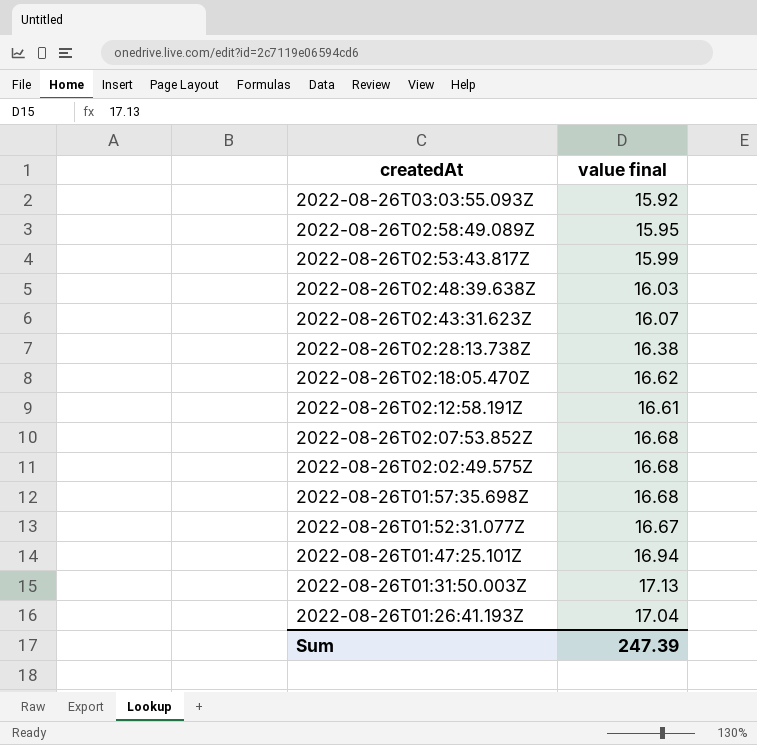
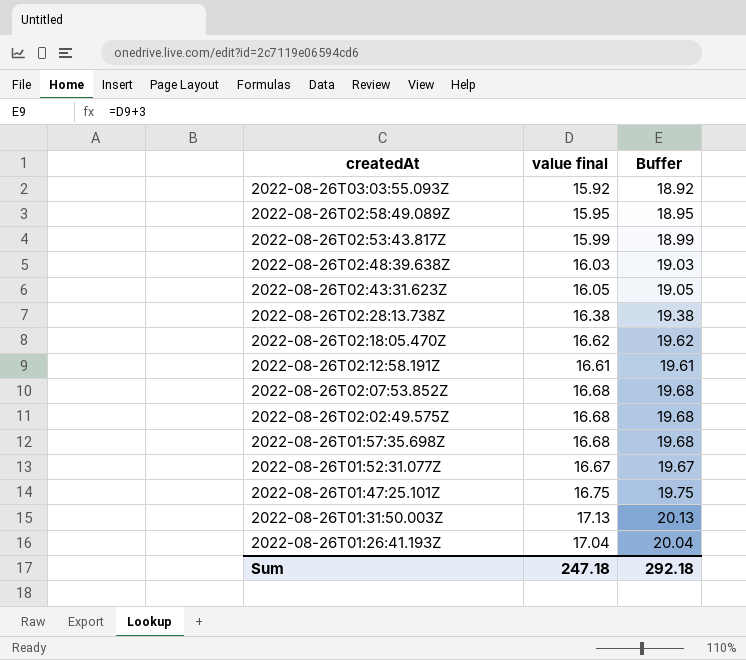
column Buffer | formula: none -> [value final] + 3
2022-08-26T02:43:31.623Z | value final: 16.07 -> 16.05
2022-08-26T01:47:25.101Z | value final: 16.94 -> 16.75
Sum | value final: 247.39 -> 247.18

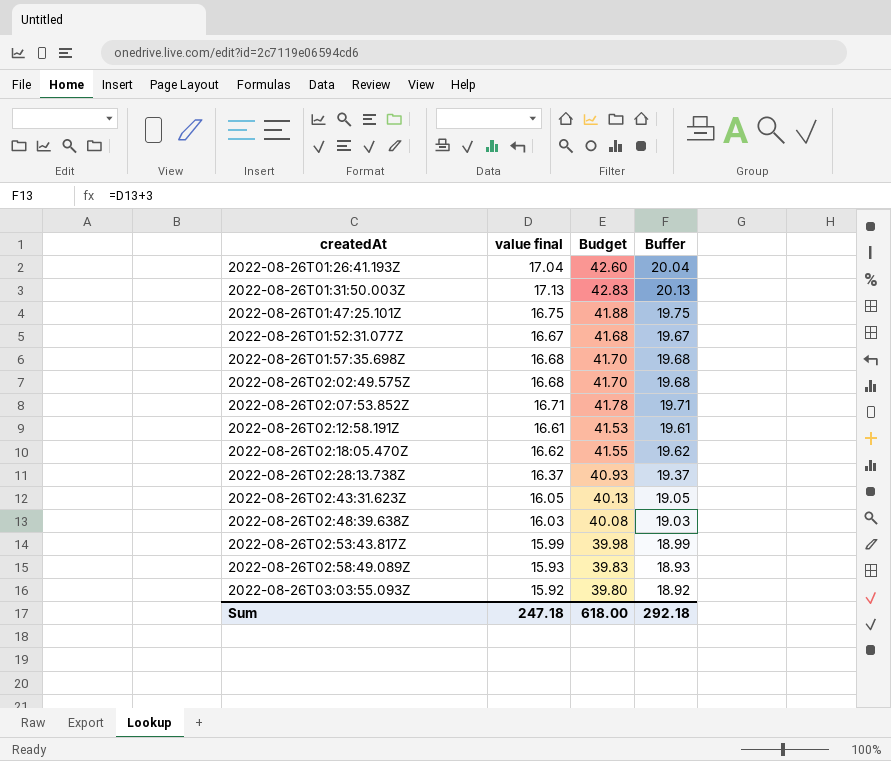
row order: createdAt descending -> createdAt ascending
column Budget | formula: none -> [value final] * 2.5
2022-08-26T02:07:53.852Z | value final: 16.68 -> 16.71
2022-08-26T02:07:53.852Z | Buffer: 19.68 -> 19.71
2022-08-26T02:28:13.738Z | value final: 16.38 -> 16.37
2022-08-26T02:28:13.738Z | Buffer: 19.38 -> 19.37
2022-08-26T02:58:49.089Z | value final: 15.95 -> 15.93
2022-08-26T02:58:49.089Z | Buffer: 18.95 -> 18.93

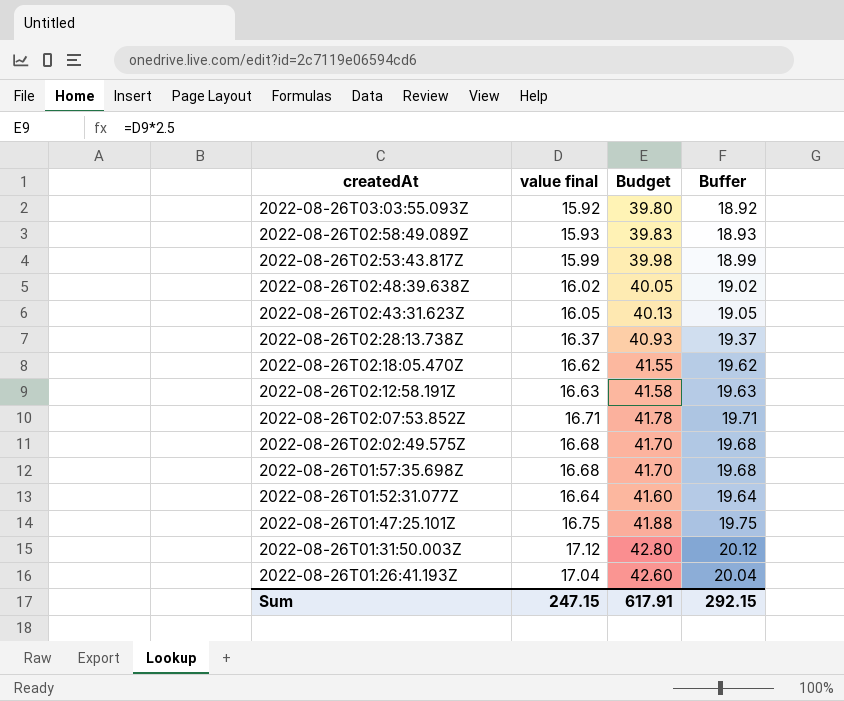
row order: createdAt ascending -> createdAt descending
2022-08-26T02:48:39.638Z | value final: 16.03 -> 16.02
2022-08-26T02:48:39.638Z | Budget: 40.08 -> 40.05
2022-08-26T02:48:39.638Z | Buffer: 19.03 -> 19.02
2022-08-26T02:12:58.191Z | value final: 16.61 -> 16.63
2022-08-26T02:12:58.191Z | Budget: 41.53 -> 41.58
2022-08-26T02:12:58.191Z | Buffer: 19.61 -> 19.63
2022-08-26T01:52:31.077Z | value final: 16.67 -> 16.64
2022-08-26T01:52:31.077Z | Budget: 41.68 -> 41.60
2022-08-26T01:52:31.077Z | Buffer: 19.67 -> 19.64
2022-08-26T01:31:50.003Z | value final: 17.13 -> 17.12
2022-08-26T01:31:50.003Z | Budget: 42.83 -> 42.80
2022-08-26T01:31:50.003Z | Buffer: 20.13 -> 20.12
Sum | value final: 247.18 -> 247.15
Sum | Budget: 618.00 -> 617.91
Sum | Buffer: 292.18 -> 292.15

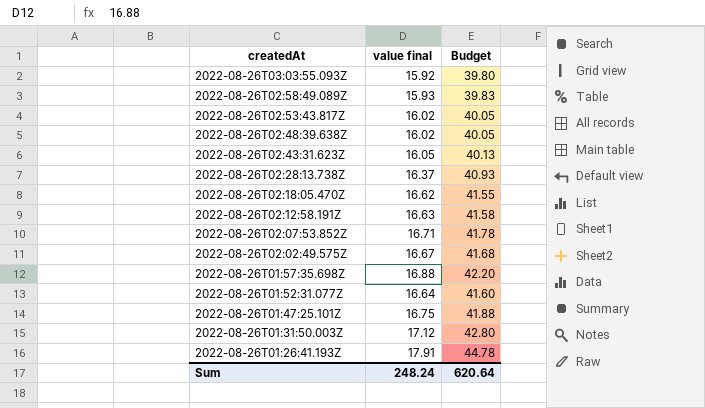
column Buffer | formula: [value final] + 3 -> none
2022-08-26T02:53:43.817Z | value final: 15.99 -> 16.02
2022-08-26T02:53:43.817Z | Budget: 39.98 -> 40.05
2022-08-26T02:02:49.575Z | value final: 16.68 -> 16.67
2022-08-26T02:02:49.575Z | Budget: 41.70 -> 41.68
2022-08-26T01:57:35.698Z | value final: 16.68 -> 16.88
2022-08-26T01:57:35.698Z | Budget: 41.70 -> 42.20
2022-08-26T01:26:41.193Z | value final: 17.04 -> 17.91
2022-08-26T01:26:41.193Z | Budget: 42.60 -> 44.78
Sum | value final: 247.15 -> 248.24
Sum | Budget: 617.91 -> 620.64

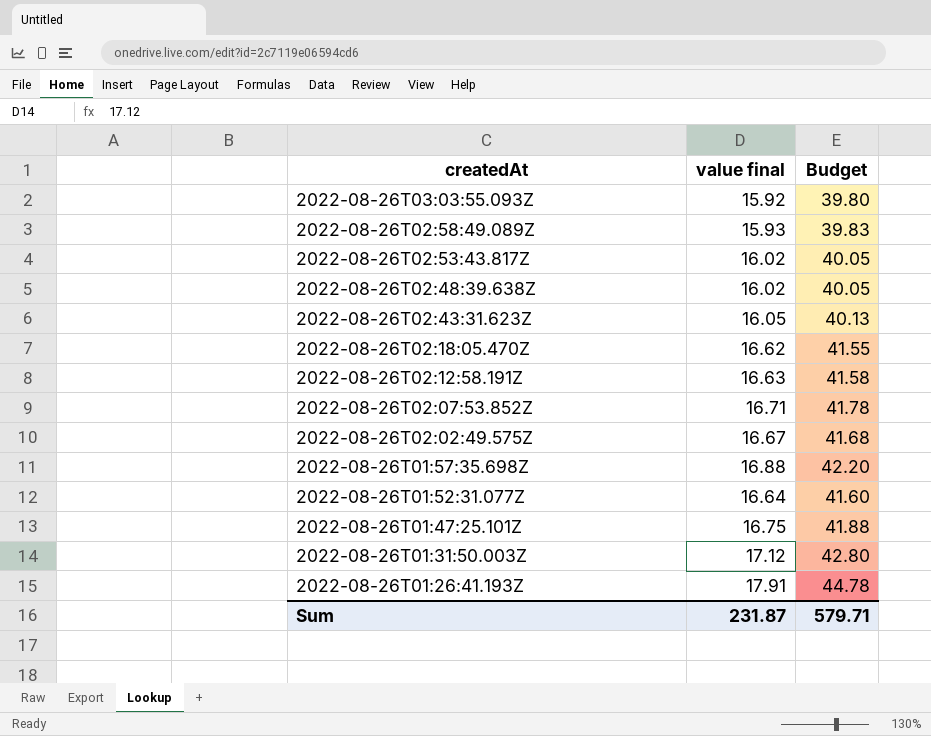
row 2022-08-26T02:28:13.738Z: 16.37 | 40.93 -> none
Sum | value final: 248.24 -> 231.87
Sum | Budget: 620.64 -> 579.71

